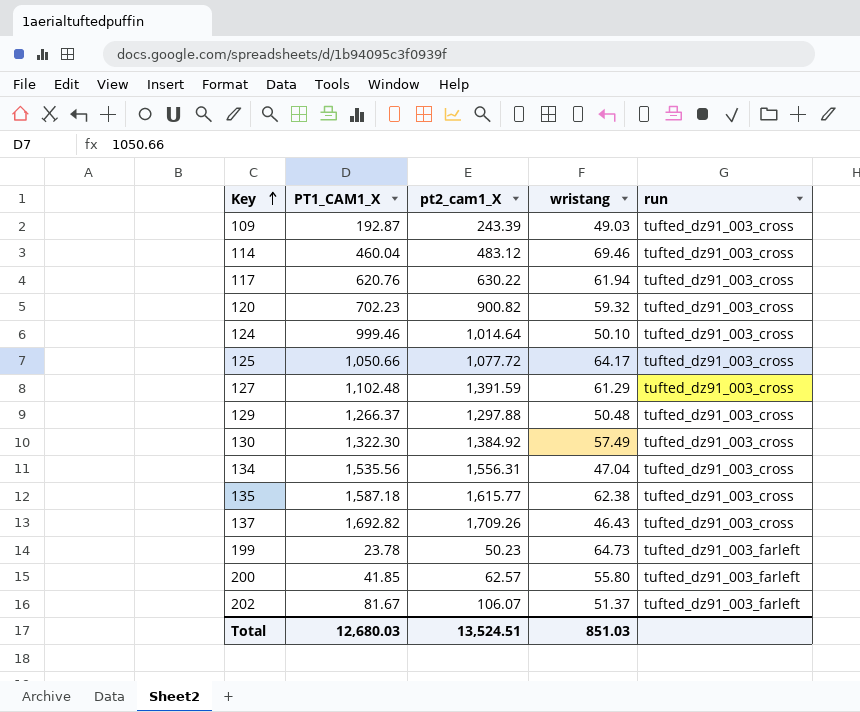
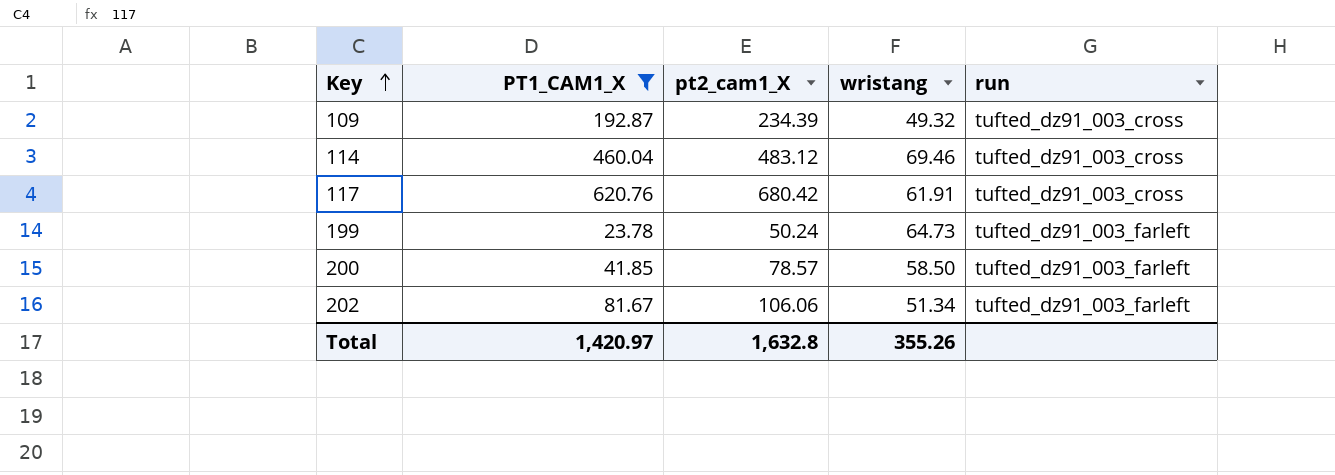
filter: none -> PT1_CAM1_X <= 620.76
109 | pt2_cam1_X: 243.39 -> 234.39
109 | wristang: 49.03 -> 49.32
117 | pt2_cam1_X: 630.22 -> 680.42
117 | wristang: 61.94 -> 61.91
199 | pt2_cam1_X: 50.23 -> 50.24
200 | pt2_cam1_X: 62.57 -> 78.57
200 | wristang: 55.80 -> 58.50
202 | pt2_cam1_X: 106.07 -> 106.06
202 | wristang: 51.37 -> 51.34
Total | PT1_CAM1_X: 12,680.03 -> 1,420.97
Total | pt2_cam1_X: 13,524.51 -> 1,632.8
Total | wristang: 851.03 -> 355.26

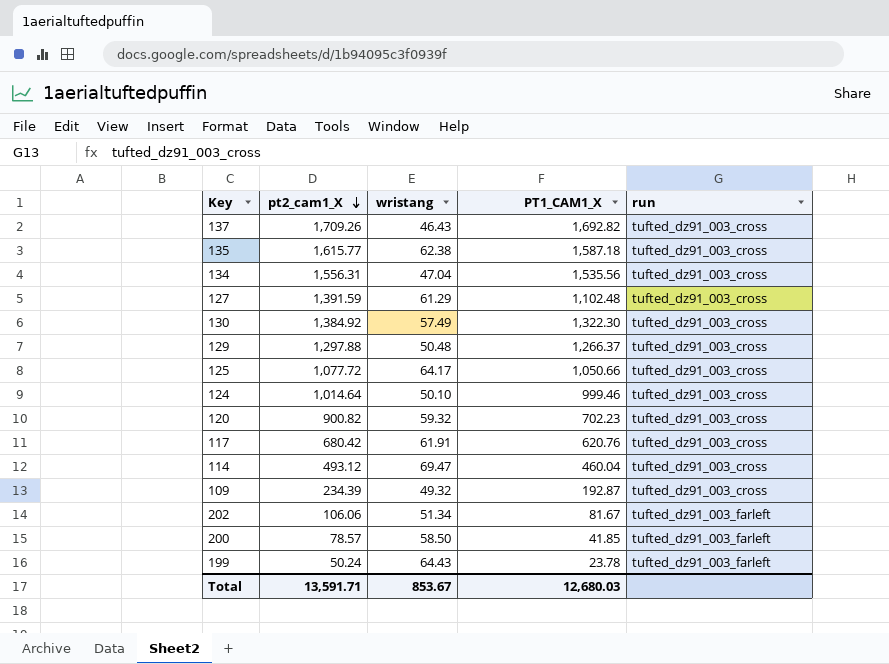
filter: PT1_CAM1_X <= 620.76 -> none
row order: Key ascending -> pt2_cam1_X descending
column PT1_CAM1_X | position: 2 -> 4
114 | pt2_cam1_X: 483.12 -> 493.12
114 | wristang: 69.46 -> 69.47
199 | wristang: 64.73 -> 64.43
Total | pt2_cam1_X: 1,632.8 -> 13,591.71
Total | wristang: 355.26 -> 853.67
Total | PT1_CAM1_X: 1,420.97 -> 12,680.03

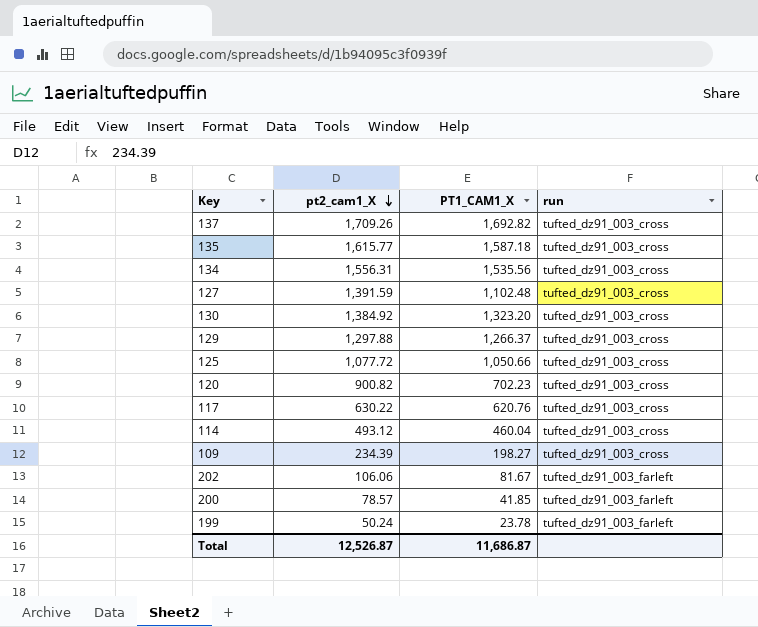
column wristang | position: 3 -> none
row 124: 1,014.64 | 50.10 | 999.46 | tufted_dz91_003_cross -> none
130 | PT1_CAM1_X: 1,322.30 -> 1,323.20
117 | pt2_cam1_X: 680.42 -> 630.22
109 | PT1_CAM1_X: 192.87 -> 198.27
Total | pt2_cam1_X: 13,591.71 -> 12,526.87
Total | PT1_CAM1_X: 12,680.03 -> 11,686.87

